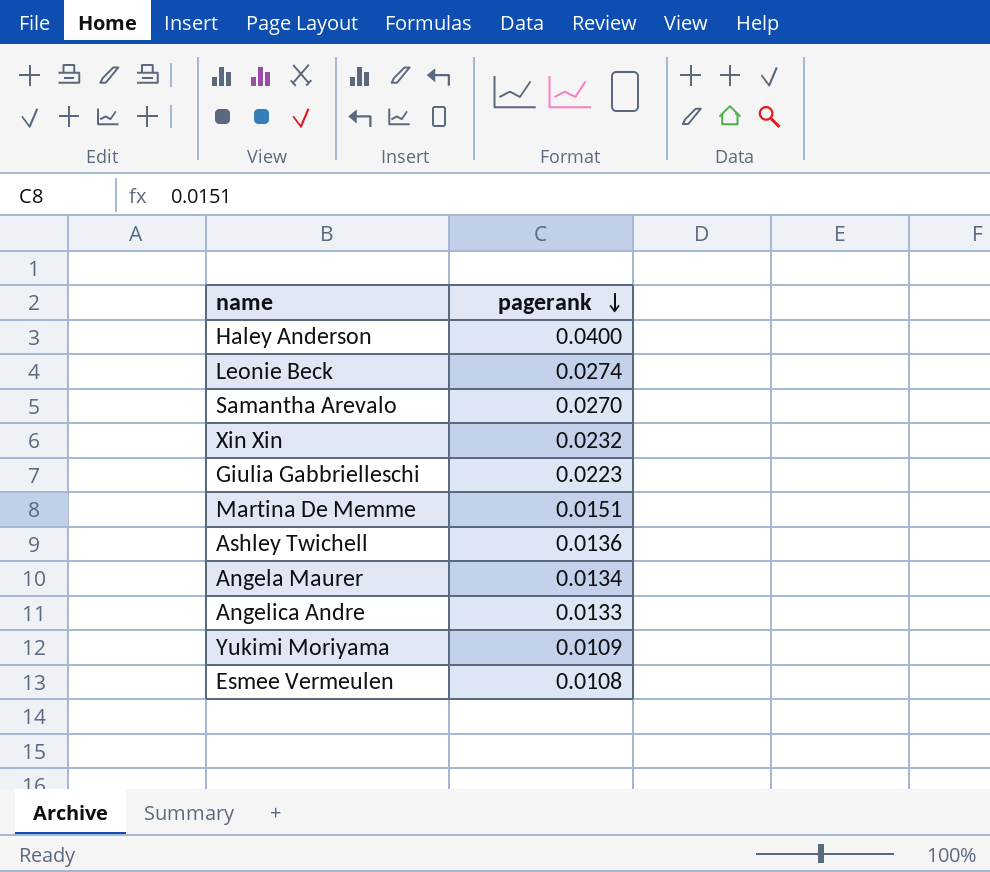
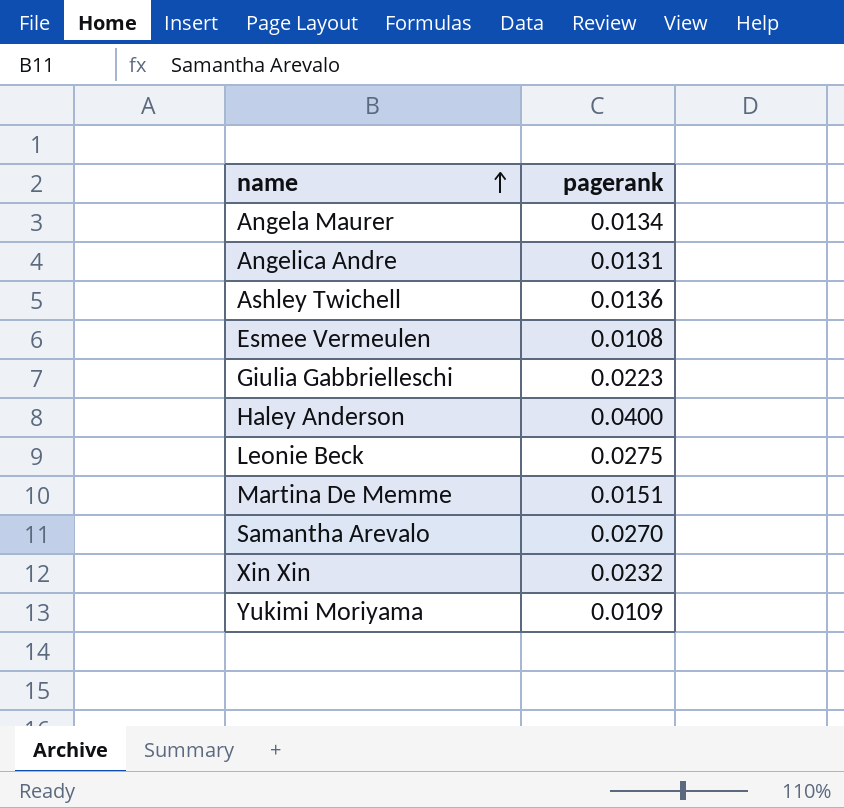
row order: pagerank descending -> name ascending
Angelica Andre | pagerank: 0.0133 -> 0.0131
Leonie Beck | pagerank: 0.0274 -> 0.0275

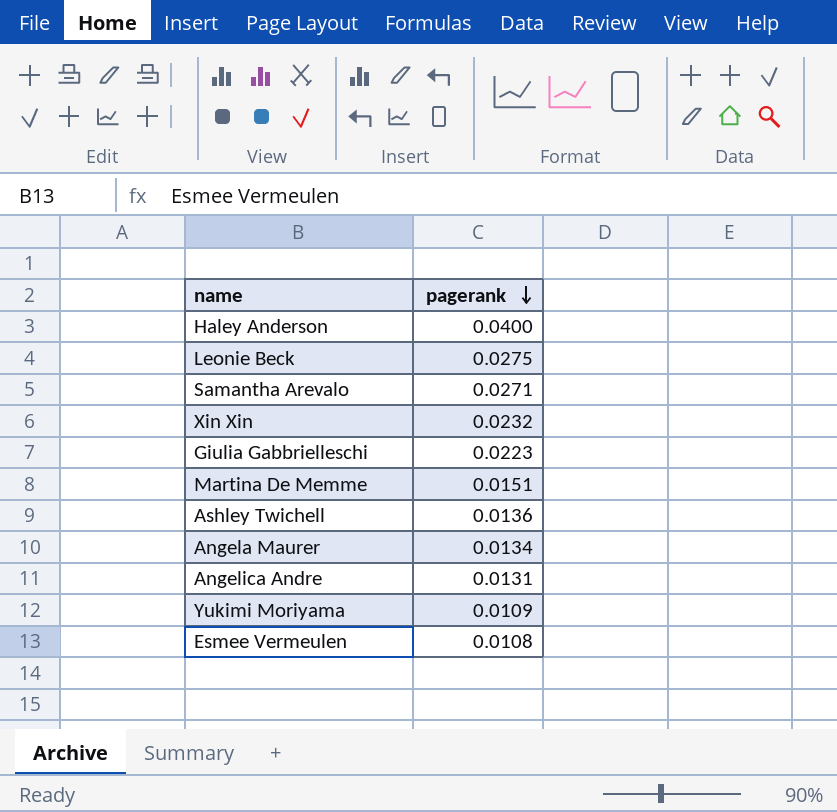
row order: name ascending -> pagerank descending
Samantha Arevalo | pagerank: 0.0270 -> 0.0271

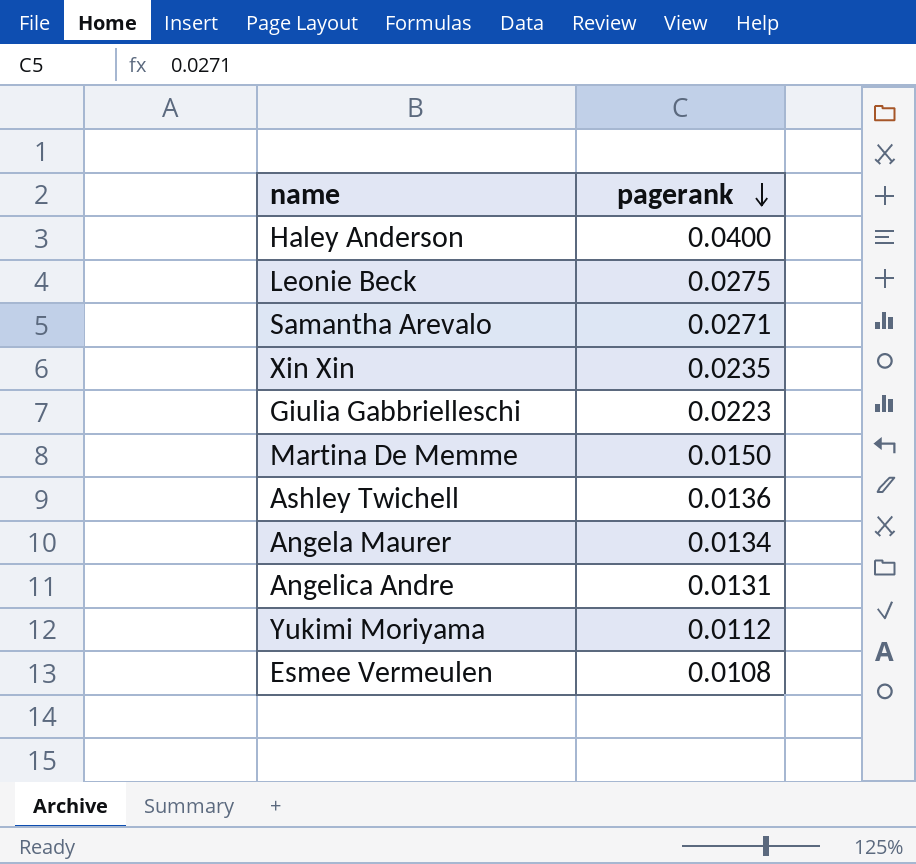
Xin Xin | pagerank: 0.0232 -> 0.0235
Martina De Memme | pagerank: 0.0151 -> 0.0150
Yukimi Moriyama | pagerank: 0.0109 -> 0.0112

